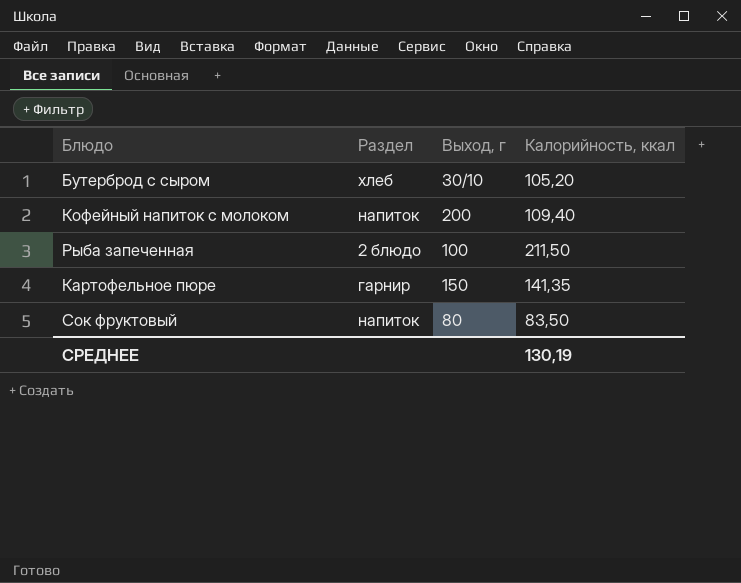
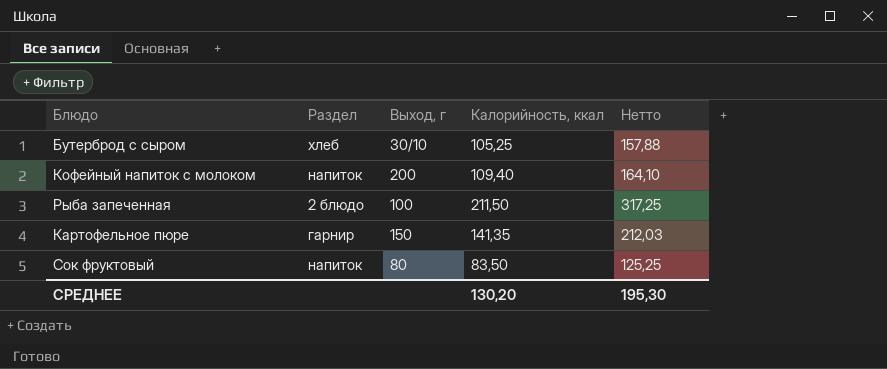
column Нетто | formula: none -> [Калорийность, ккал] * 1,5
Бутерброд с сыром | Калорийность, ккал: 105,20 -> 105,25
СРЕДНЕЕ | Калорийность, ккал: 130,19 -> 130,20

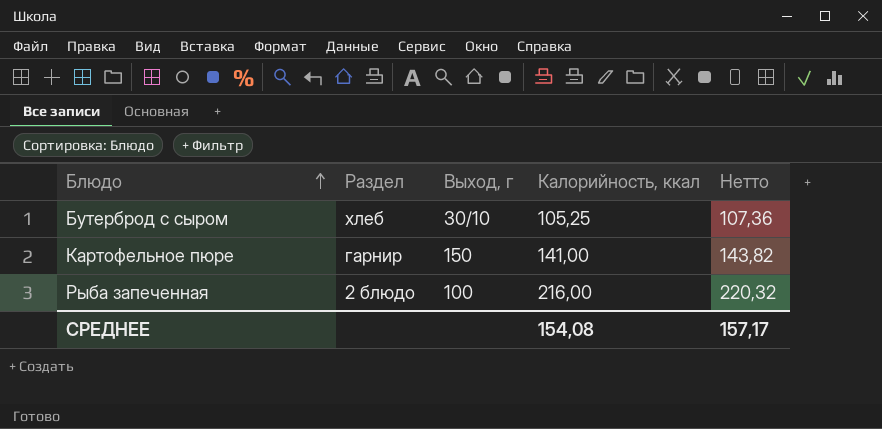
row order: none -> Блюдо ascending
column Нетто | formula: [Калорийность, ккал] * 1,5 -> [Калорийность, ккал] * 1,02
row Кофейный напиток с молоком: напиток | 200 | 109,40 | 164,10 -> none
row Сок фруктовый: напиток | 80 | 83,50 | 125,25 -> none
Картофельное пюре | Калорийность, ккал: 141,35 -> 141,00
Рыба запеченная | Калорийность, ккал: 211,50 -> 216,00
СРЕДНЕЕ | Калорийность, ккал: 130,20 -> 154,08
СРЕДНЕЕ | Нетто: 195,30 -> 157,17

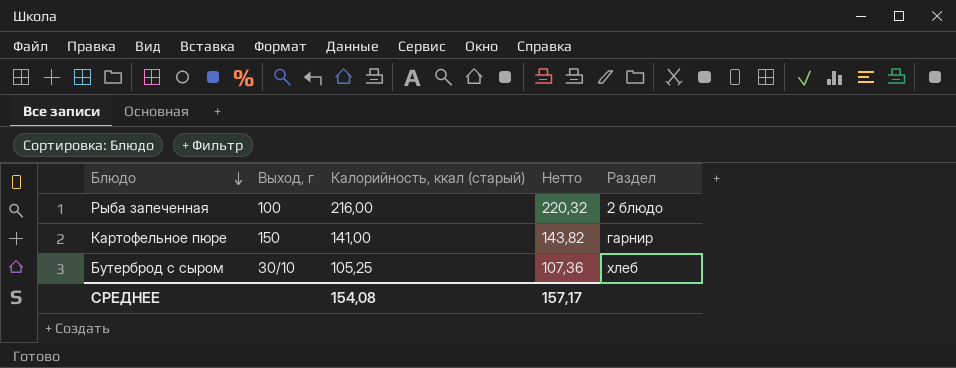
row order: Блюдо ascending -> Блюдо descending
column name: Калорийность, ккал -> Калорийность, ккал (старый)
column Раздел | position: 2 -> 5

